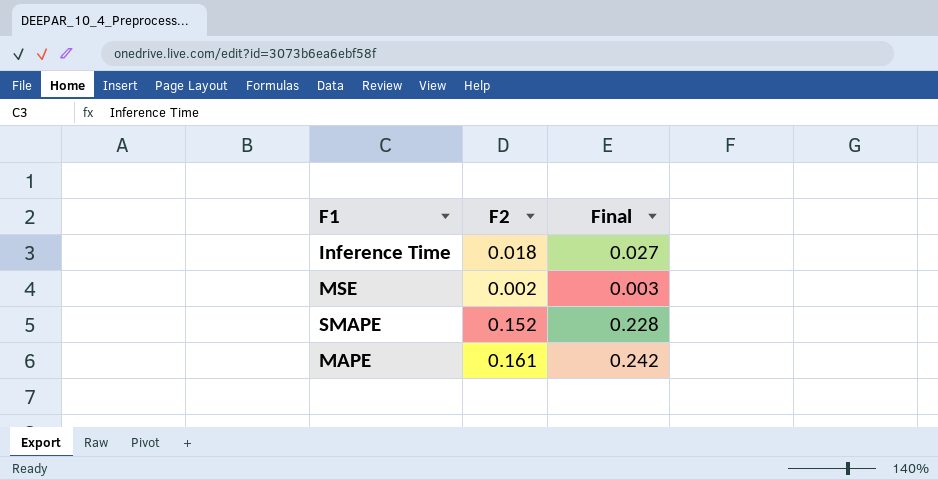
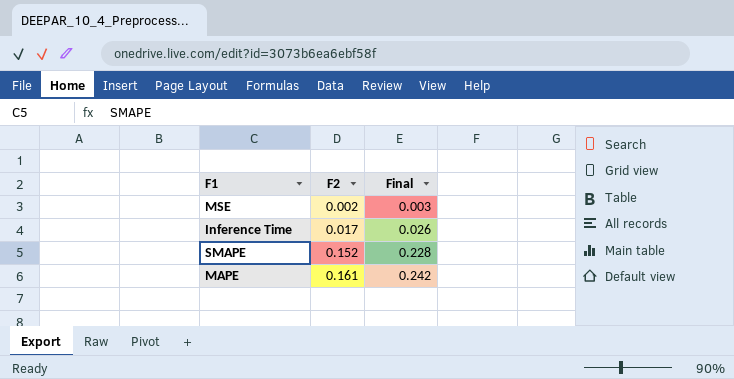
row order: none -> F2 ascending
Inference Time | F2: 0.018 -> 0.017
Inference Time | Final: 0.027 -> 0.026

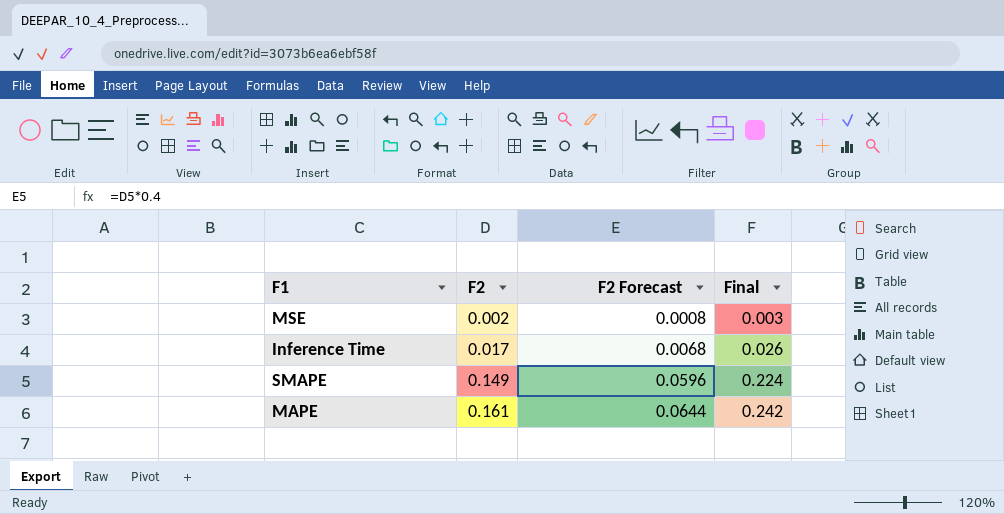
column F2 Forecast | formula: none -> [F2] * 0.4
SMAPE | F2: 0.152 -> 0.149
SMAPE | Final: 0.228 -> 0.224

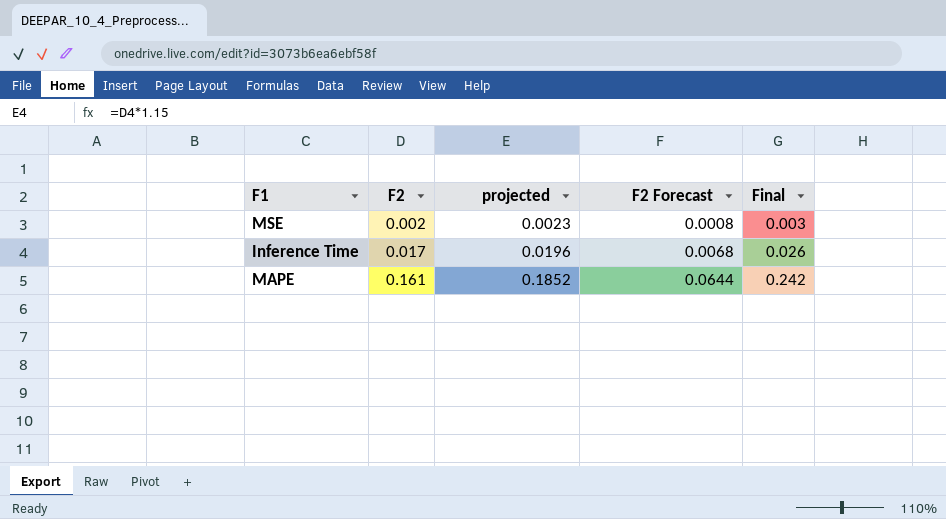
column projected | formula: none -> [F2] * 1.15
row SMAPE: 0.149 | 0.0596 | 0.224 -> none

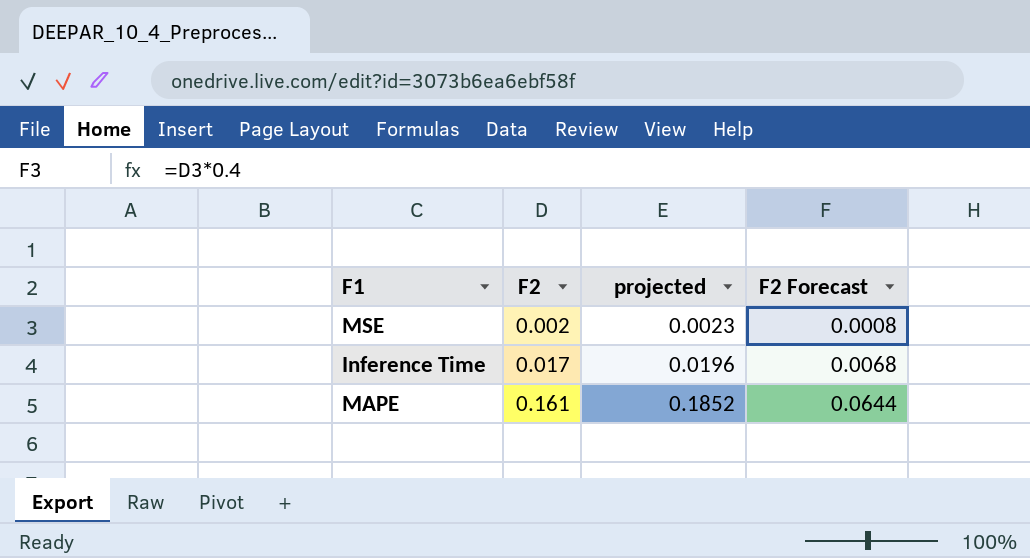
column Final | formula: [F2] * 1.5 -> none

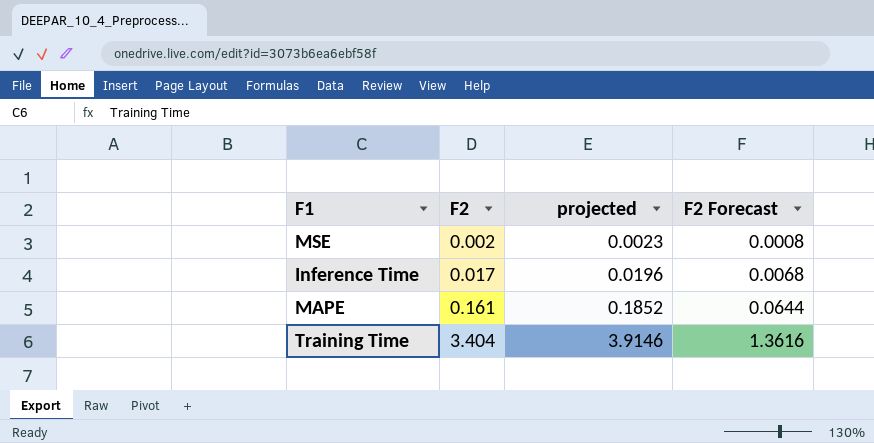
row Training Time: none -> 3.404 | 3.9146 | 1.3616

